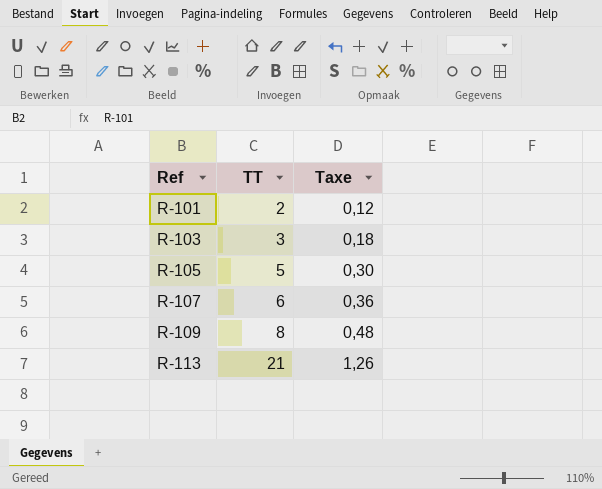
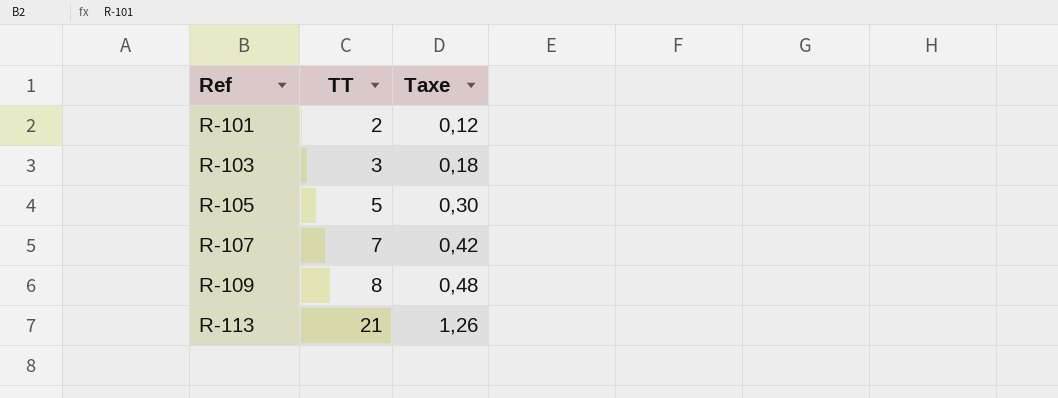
R-107 | TT: 6 -> 7
R-107 | Taxe: 0,36 -> 0,42

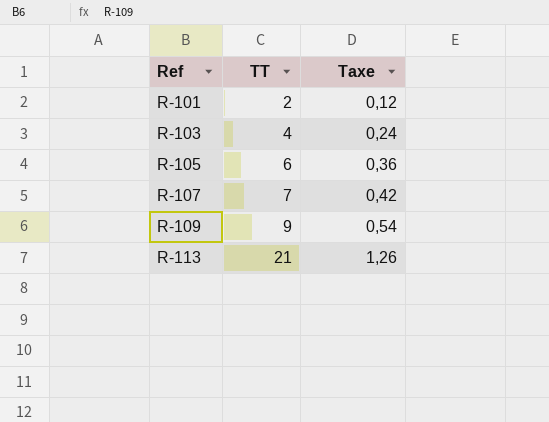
R-103 | TT: 3 -> 4
R-103 | Taxe: 0,18 -> 0,24
R-105 | TT: 5 -> 6
R-105 | Taxe: 0,30 -> 0,36
R-109 | TT: 8 -> 9
R-109 | Taxe: 0,48 -> 0,54

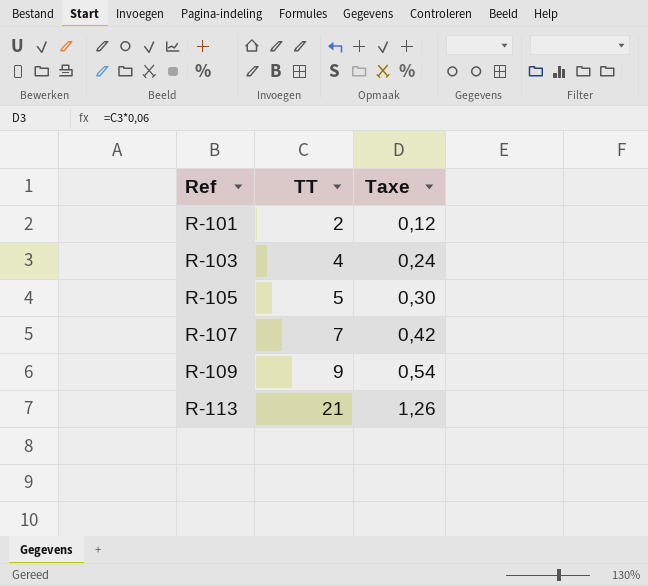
R-105 | TT: 6 -> 5
R-105 | Taxe: 0,36 -> 0,30

